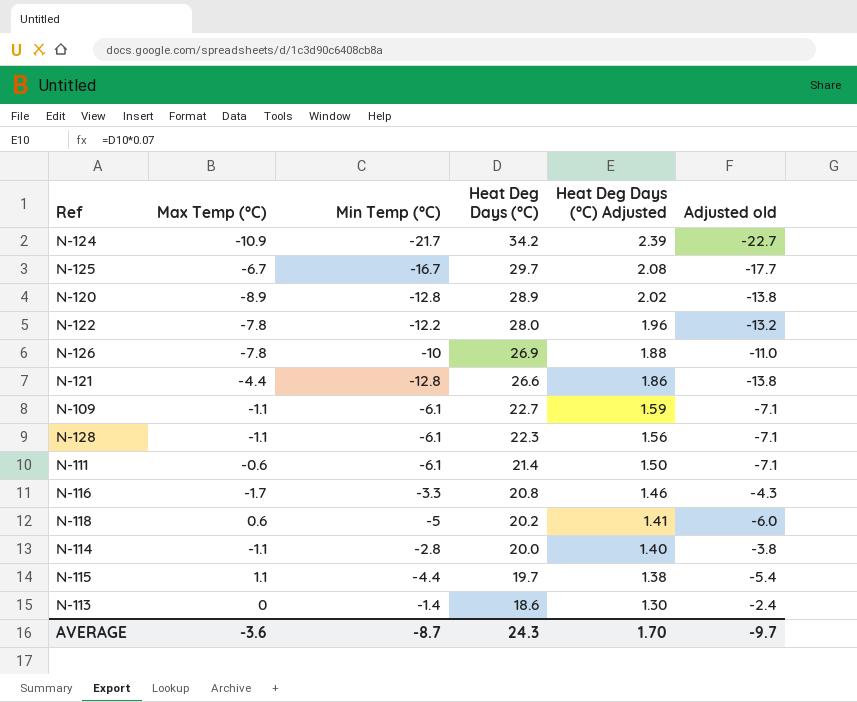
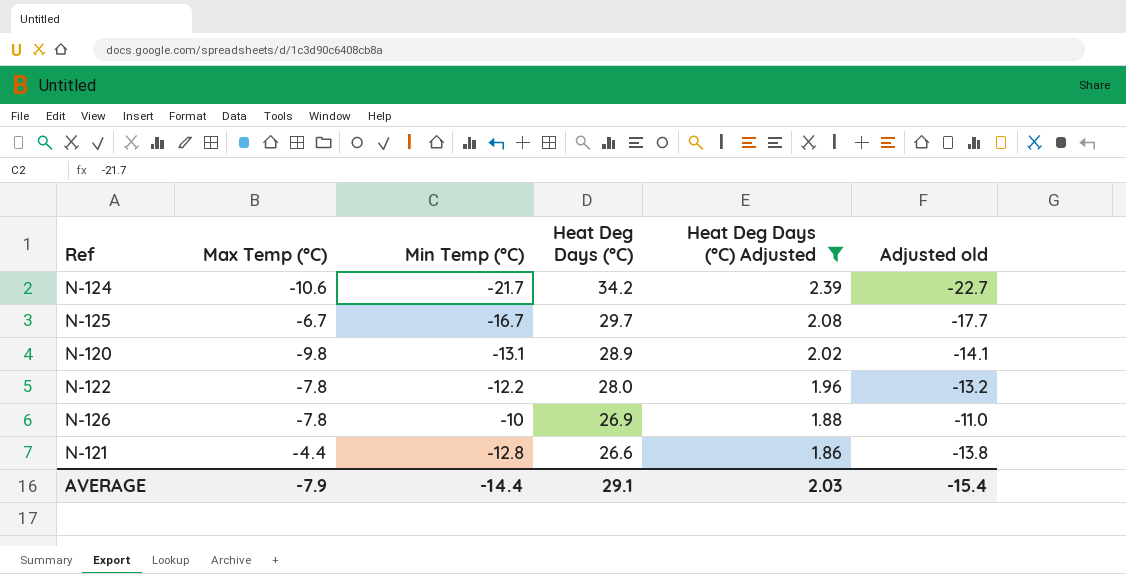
filter: none -> Heat Deg Days (°C) Adjusted >= 1.86
N-124 | Max Temp (°C): -10.9 -> -10.6
N-120 | Max Temp (°C): -8.9 -> -9.8
N-120 | Min Temp (°C): -12.8 -> -13.1
N-120 | Adjusted old: -13.8 -> -14.1
AVERAGE | Max Temp (°C): -3.6 -> -7.9
AVERAGE | Min Temp (°C): -8.7 -> -14.4
AVERAGE | Heat Deg Days (°C): 24.3 -> 29.1
AVERAGE | Heat Deg Days (°C) Adjusted: 1.70 -> 2.03
AVERAGE | Adjusted old: -9.7 -> -15.4

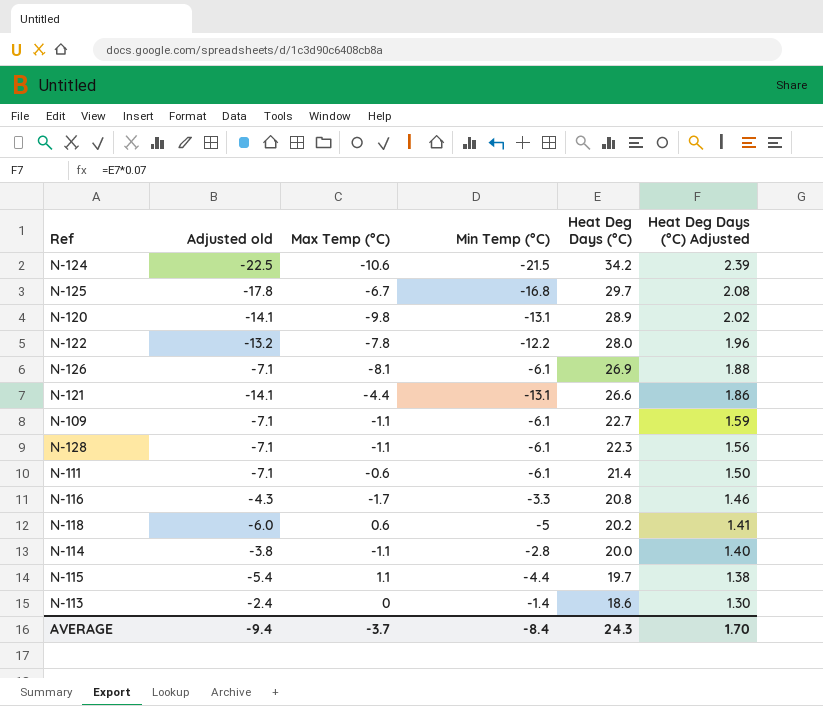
filter: Heat Deg Days (°C) Adjusted >= 1.86 -> none
column Adjusted old | position: 6 -> 2
N-124 | Adjusted old: -22.7 -> -22.5
N-124 | Min Temp (°C): -21.7 -> -21.5
N-125 | Adjusted old: -17.7 -> -17.8
N-125 | Min Temp (°C): -16.7 -> -16.8
N-126 | Adjusted old: -11.0 -> -7.1
N-126 | Max Temp (°C): -7.8 -> -8.1
N-126 | Min Temp (°C): -10 -> -6.1
N-121 | Adjusted old: -13.8 -> -14.1
N-121 | Min Temp (°C): -12.8 -> -13.1
AVERAGE | Adjusted old: -15.4 -> -9.4
AVERAGE | Max Temp (°C): -7.9 -> -3.7
AVERAGE | Min Temp (°C): -14.4 -> -8.4
AVERAGE | Heat Deg Days (°C): 29.1 -> 24.3
AVERAGE | Heat Deg Days (°C) Adjusted: 2.03 -> 1.70

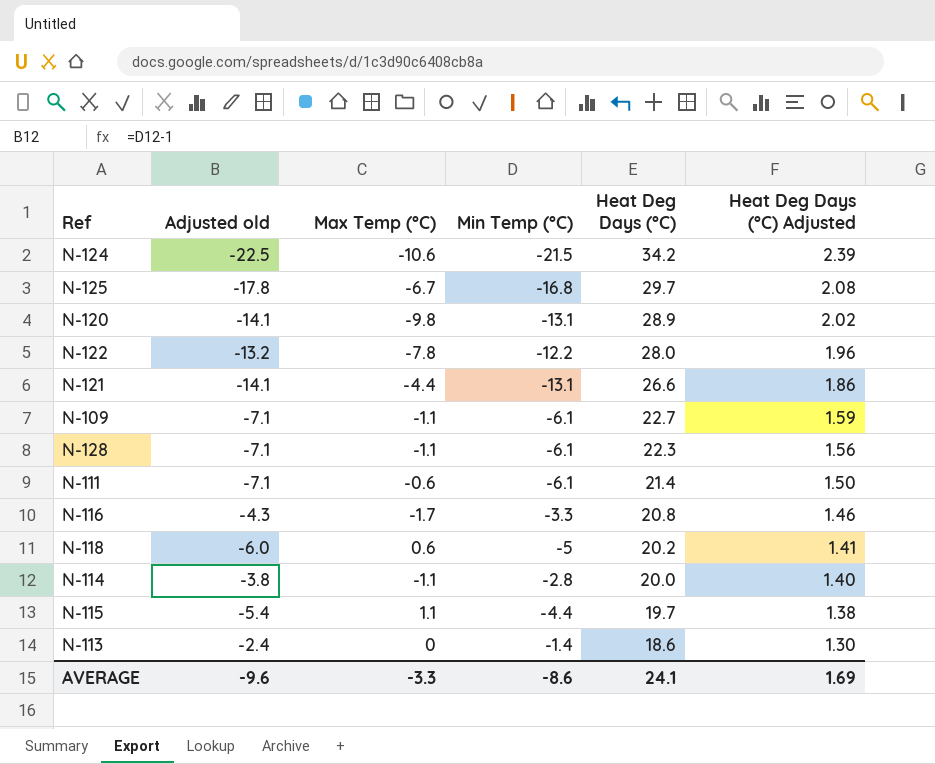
row N-126: -7.1 | -8.1 | -6.1 | 26.9 | 1.88 -> none
AVERAGE | Adjusted old: -9.4 -> -9.6
AVERAGE | Max Temp (°C): -3.7 -> -3.3
AVERAGE | Min Temp (°C): -8.4 -> -8.6
AVERAGE | Heat Deg Days (°C): 24.3 -> 24.1
AVERAGE | Heat Deg Days (°C) Adjusted: 1.70 -> 1.69

